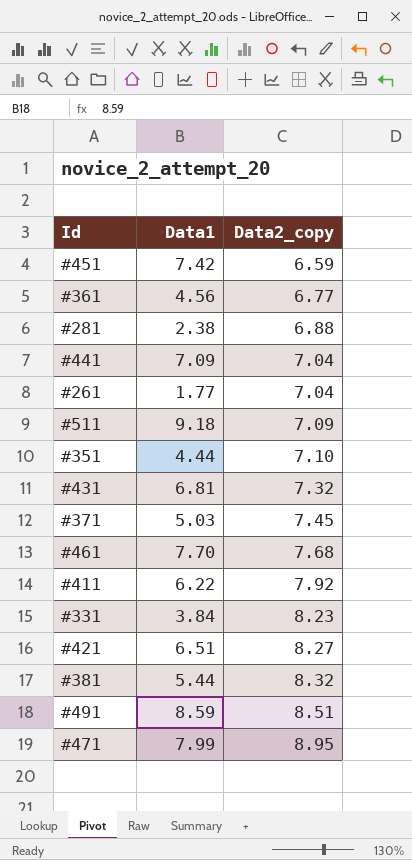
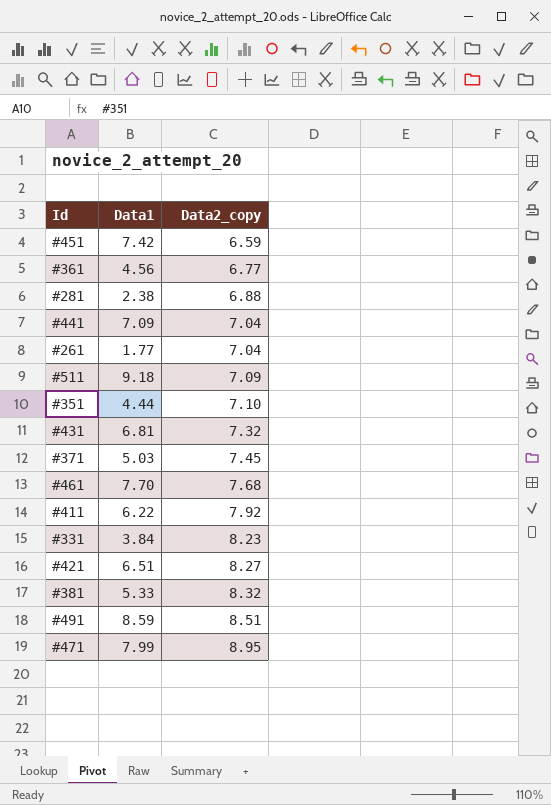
#381 | Data1: 5.44 -> 5.33

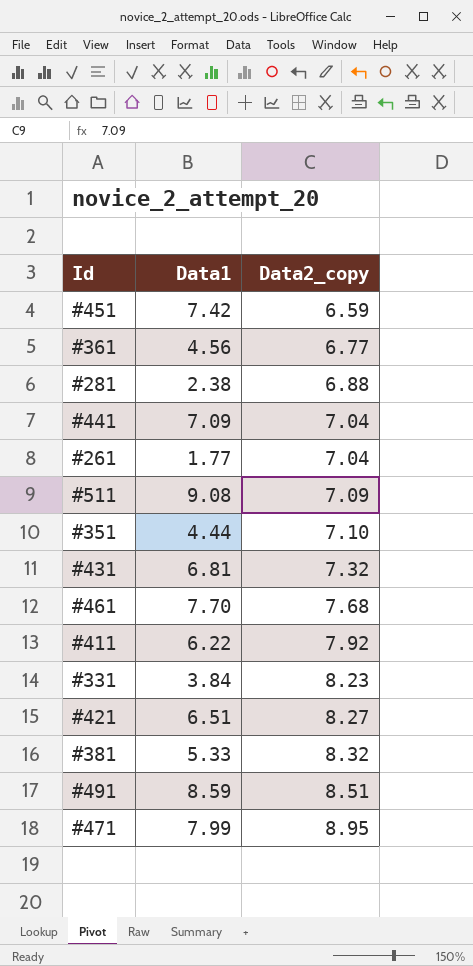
row #371: 5.03 | 7.45 -> none
#511 | Data1: 9.18 -> 9.08

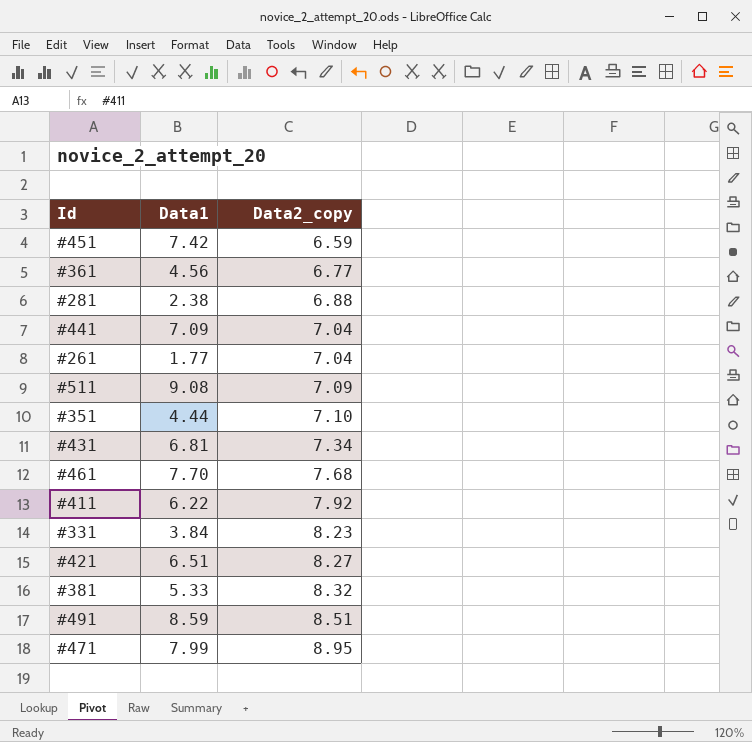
#431 | Data2_copy: 7.32 -> 7.34

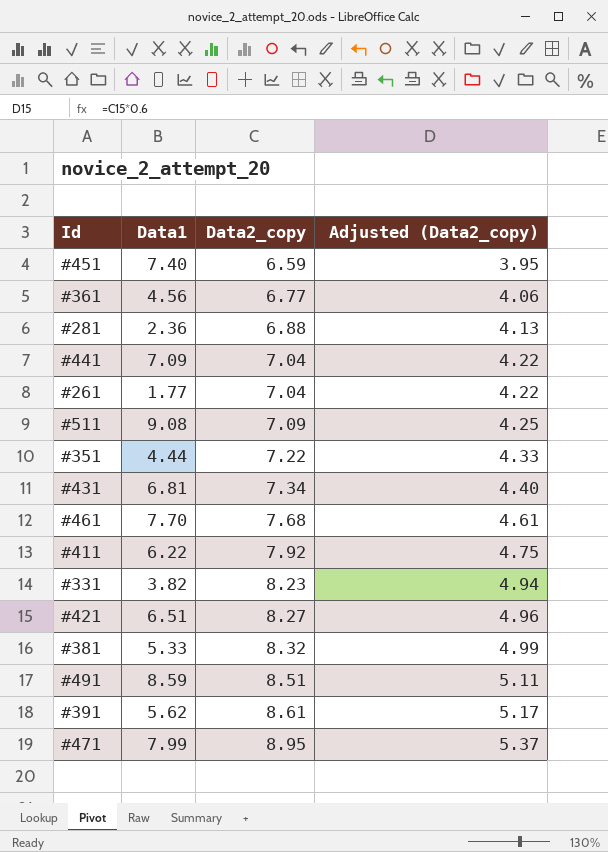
column Adjusted (Data2_copy) | formula: none -> [Data2_copy] * 0.6
#451 | Data1: 7.42 -> 7.40
#281 | Data1: 2.38 -> 2.36
#351 | Data2_copy: 7.10 -> 7.22
#331 | Data1: 3.84 -> 3.82
row #391: none -> 5.62 | 8.61 | 5.17

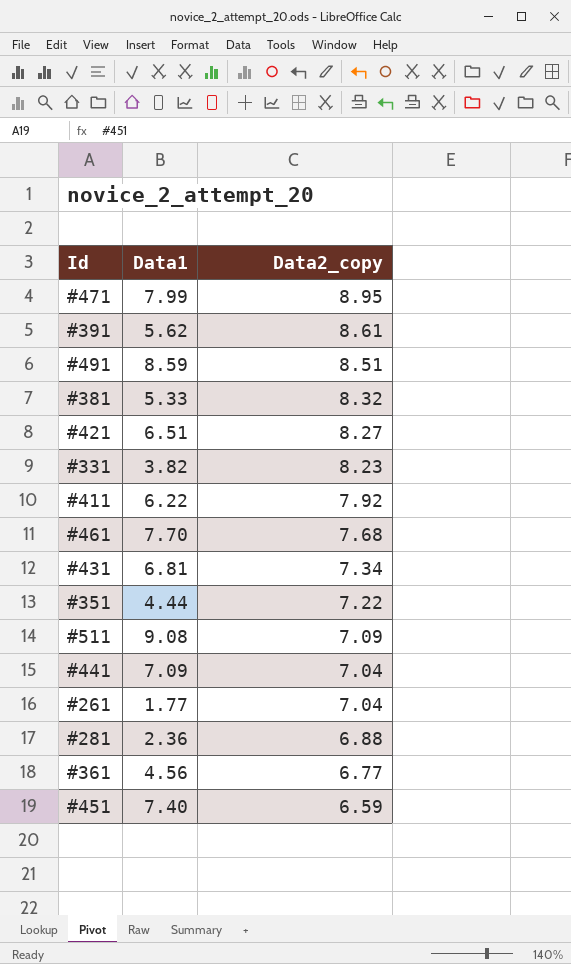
row order: Data2_copy ascending -> Data2_copy descending
column Adjusted (Data2_copy) | formula: [Data2_copy] * 0.6 -> none

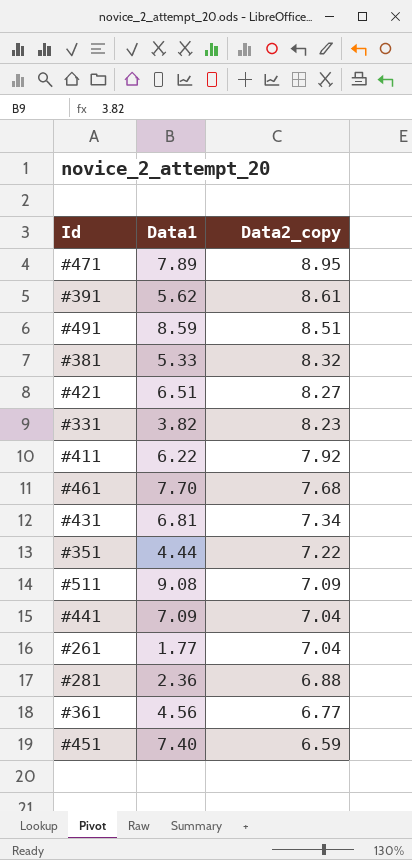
#471 | Data1: 7.99 -> 7.89

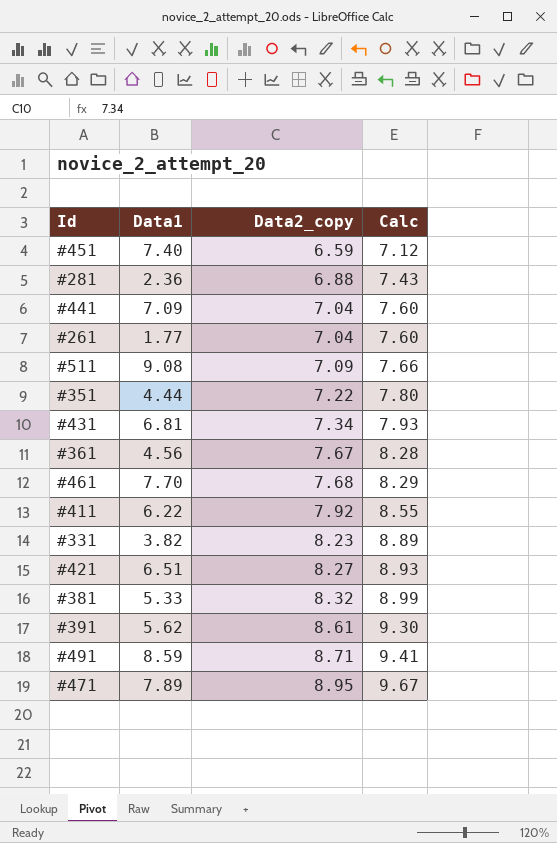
row order: Data2_copy descending -> Data2_copy ascending
column Calc | formula: none -> [Data2_copy] * 1.08
#361 | Data2_copy: 6.77 -> 7.67
#491 | Data2_copy: 8.51 -> 8.71

